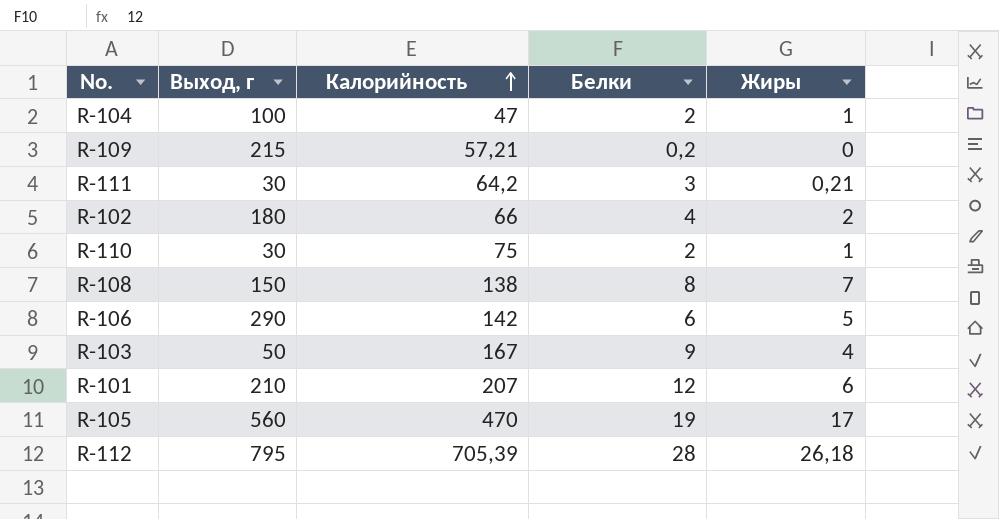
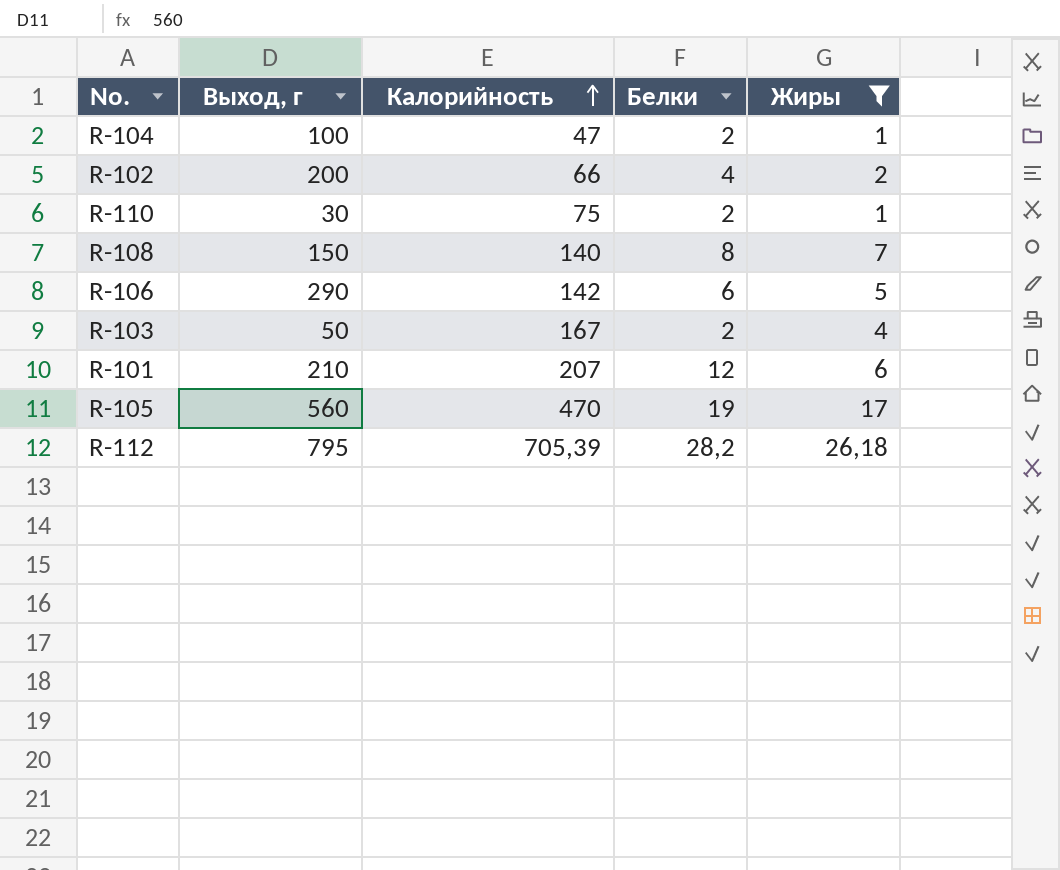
filter: none -> Жиры >= 1
R-102 | Выход, г: 180 -> 200
R-108 | Калорийность: 138 -> 140
R-103 | Белки: 9 -> 2
R-112 | Белки: 28 -> 28,2

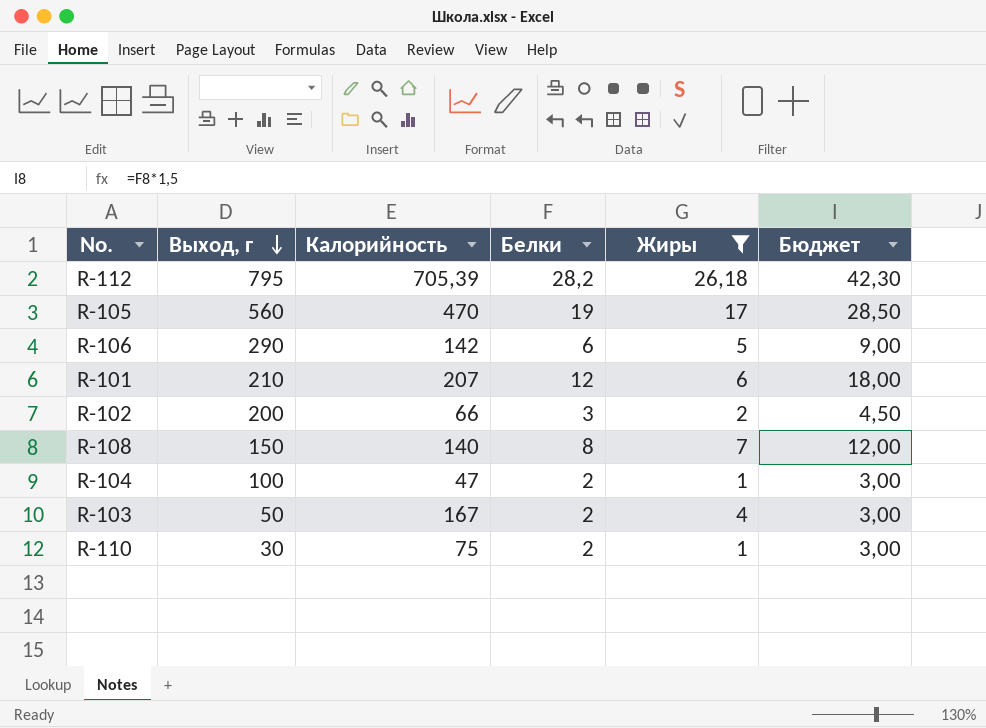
row order: Калорийность ascending -> Выход, г descending
column Бюджет | formula: none -> [Белки] * 1,5
R-102 | Белки: 4 -> 3

